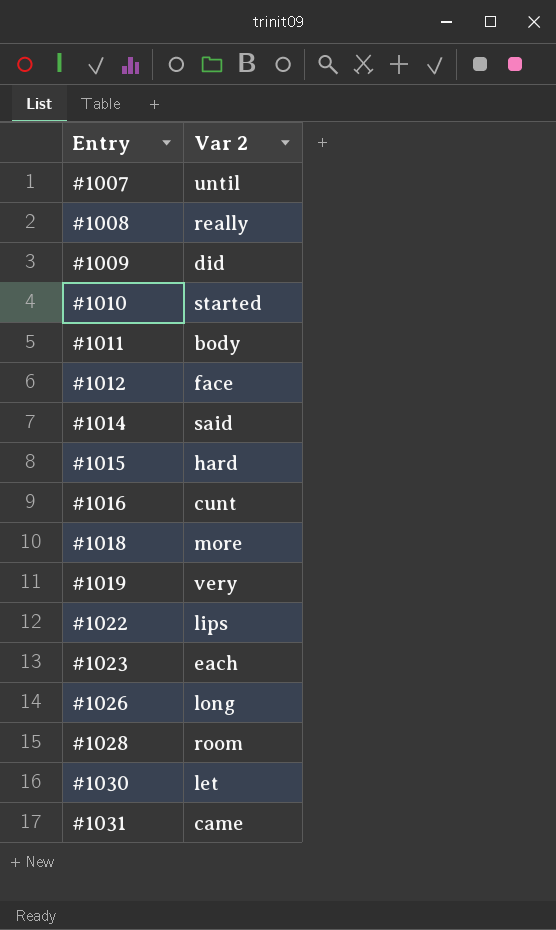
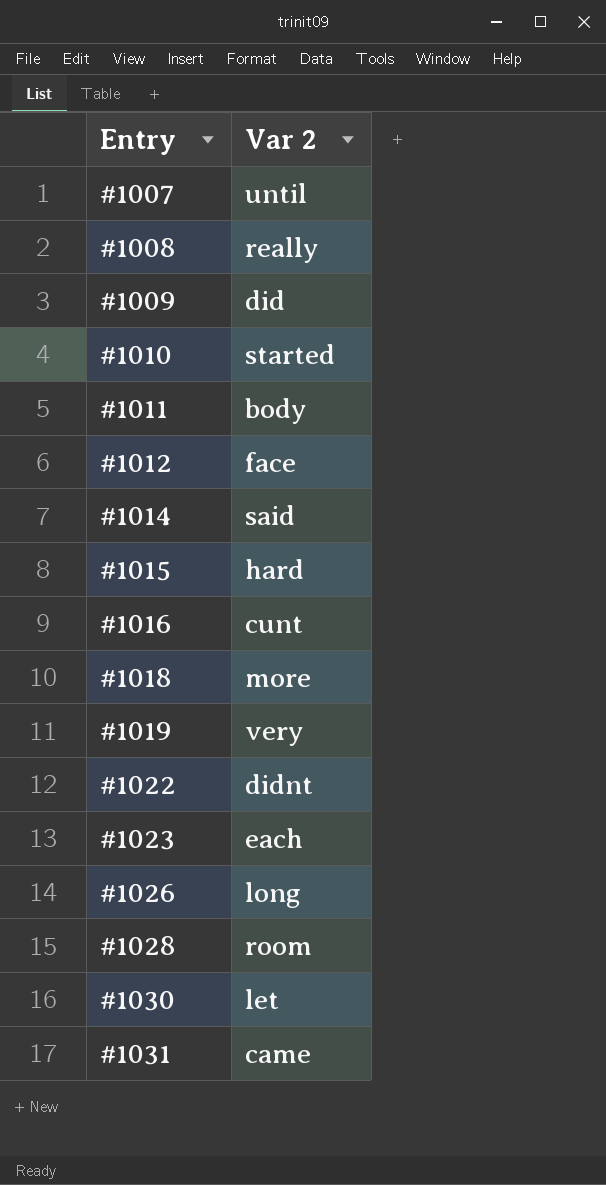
#1022 | Var 2: lips -> didnt

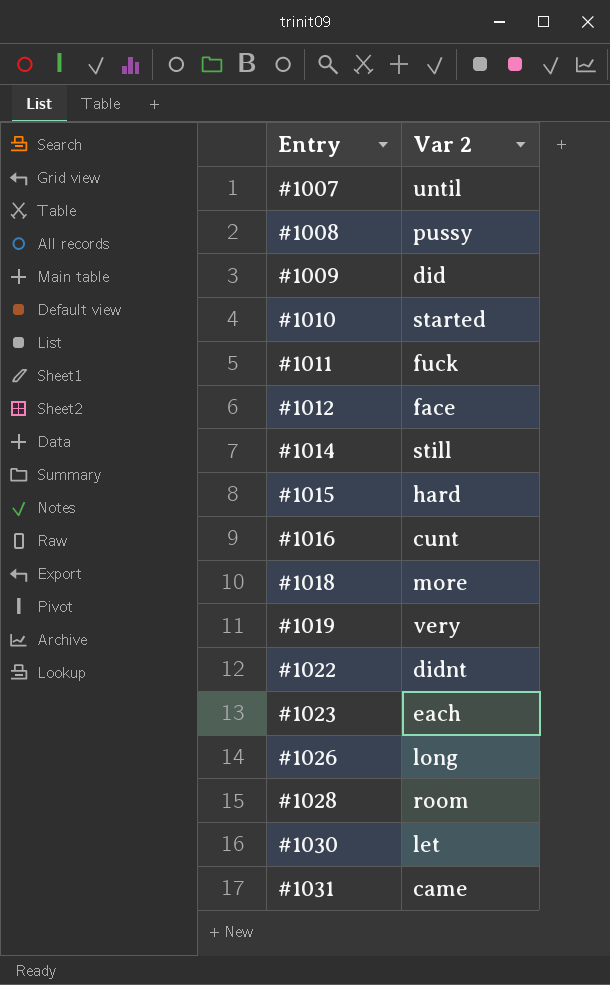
#1008 | Var 2: really -> pussy
#1011 | Var 2: body -> fuck
#1014 | Var 2: said -> still

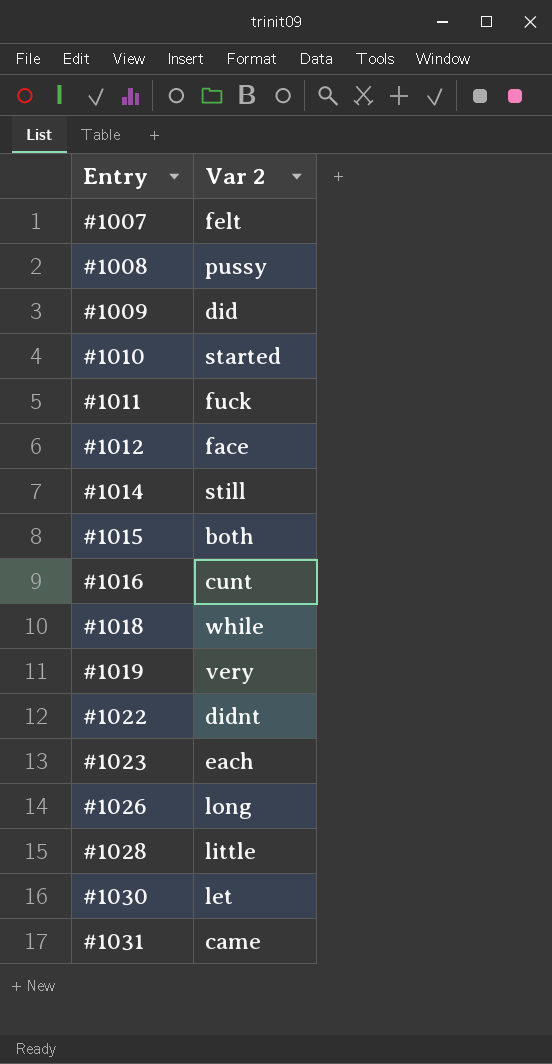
#1007 | Var 2: until -> felt
#1015 | Var 2: hard -> both
#1018 | Var 2: more -> while
#1028 | Var 2: room -> little

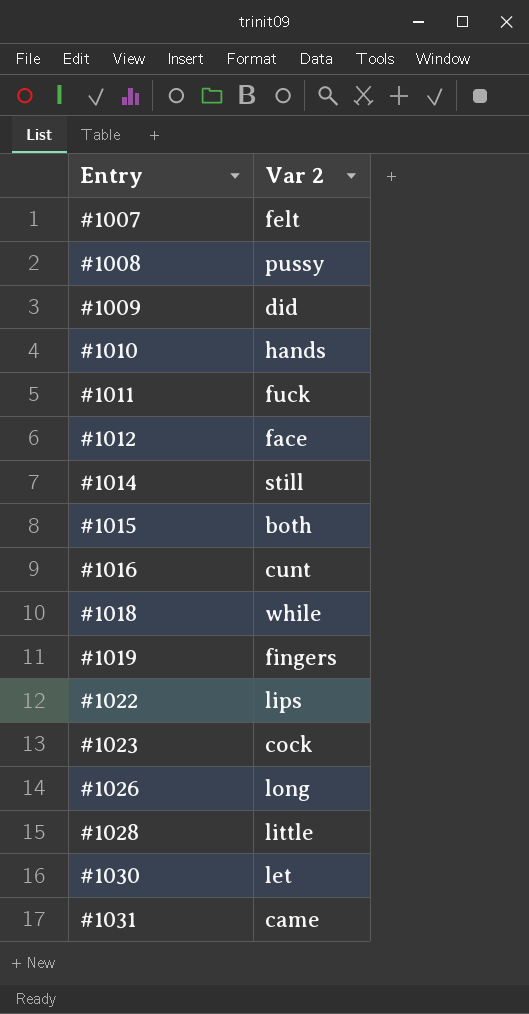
#1010 | Var 2: started -> hands
#1019 | Var 2: very -> fingers
#1022 | Var 2: didnt -> lips
#1023 | Var 2: each -> cock

